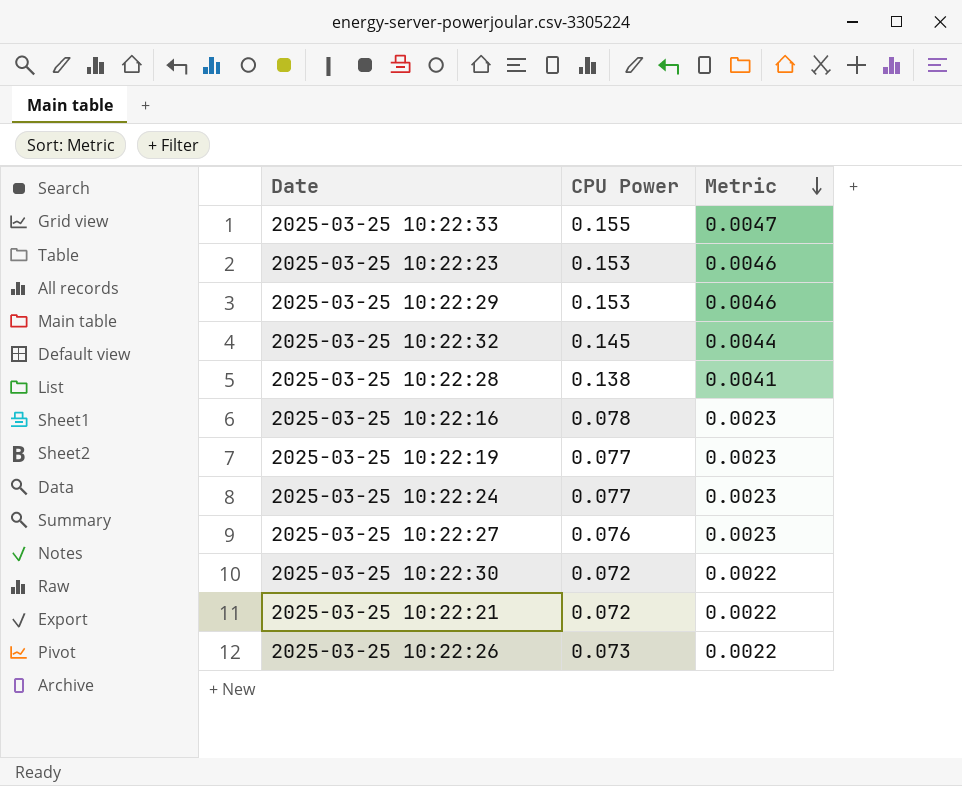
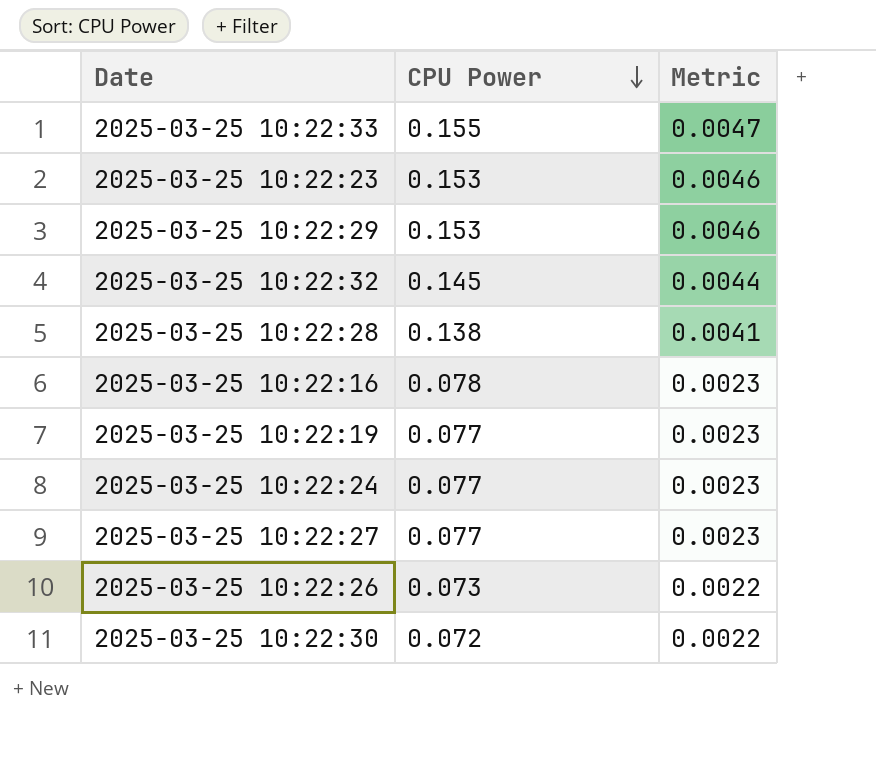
row order: Metric descending -> CPU Power descending
row 2025-03-25 10:22:21: 0.072 | 0.0022 -> none
2025-03-25 10:22:27 | CPU Power: 0.076 -> 0.077

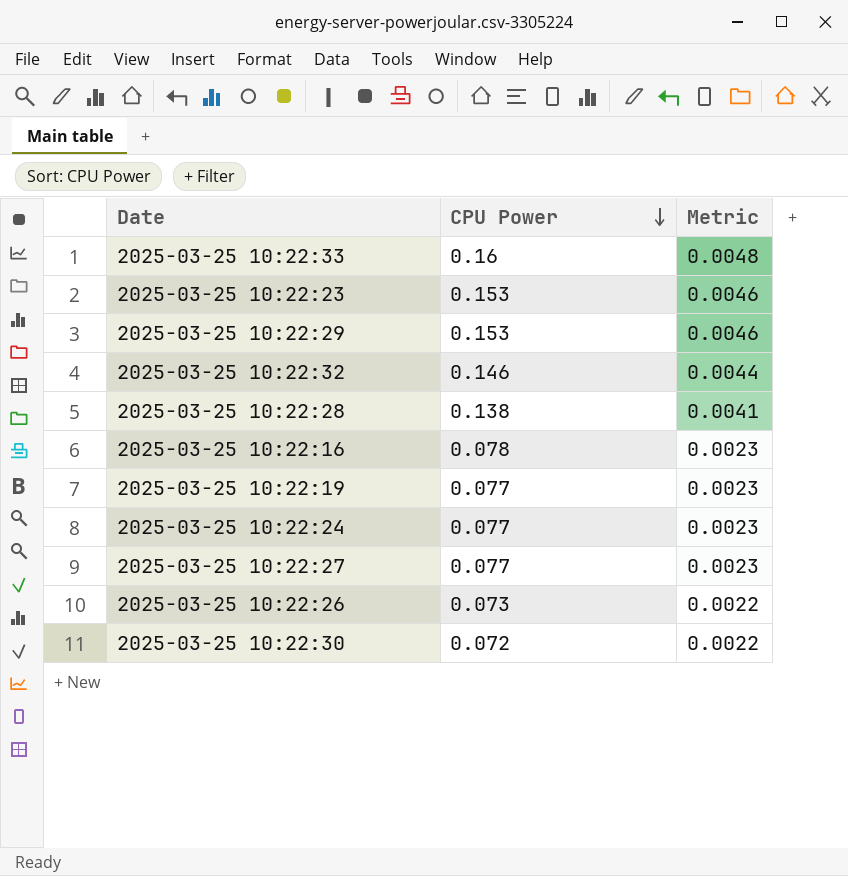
2025-03-25 10:22:33 | CPU Power: 0.155 -> 0.16
2025-03-25 10:22:33 | Metric: 0.0047 -> 0.0048
2025-03-25 10:22:32 | CPU Power: 0.145 -> 0.146

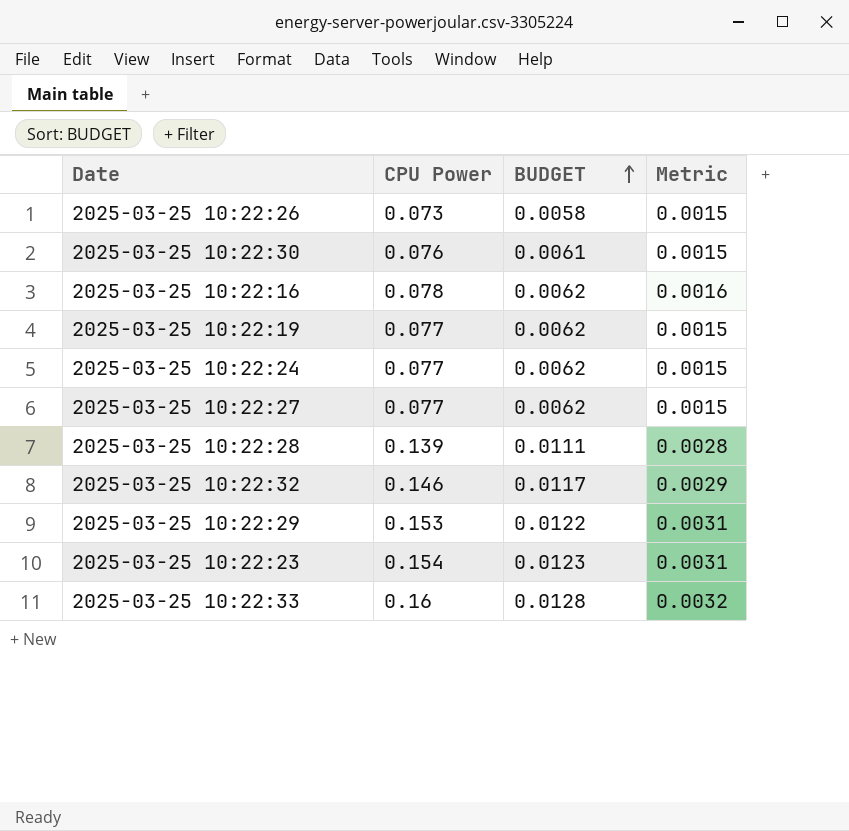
row order: CPU Power descending -> BUDGET ascending
column BUDGET | formula: none -> [CPU Power] * 0.08
column Metric | formula: [CPU Power] * 0.03 -> [CPU Power] * 0.02
2025-03-25 10:22:30 | CPU Power: 0.072 -> 0.076
2025-03-25 10:22:28 | CPU Power: 0.138 -> 0.139
2025-03-25 10:22:23 | CPU Power: 0.153 -> 0.154

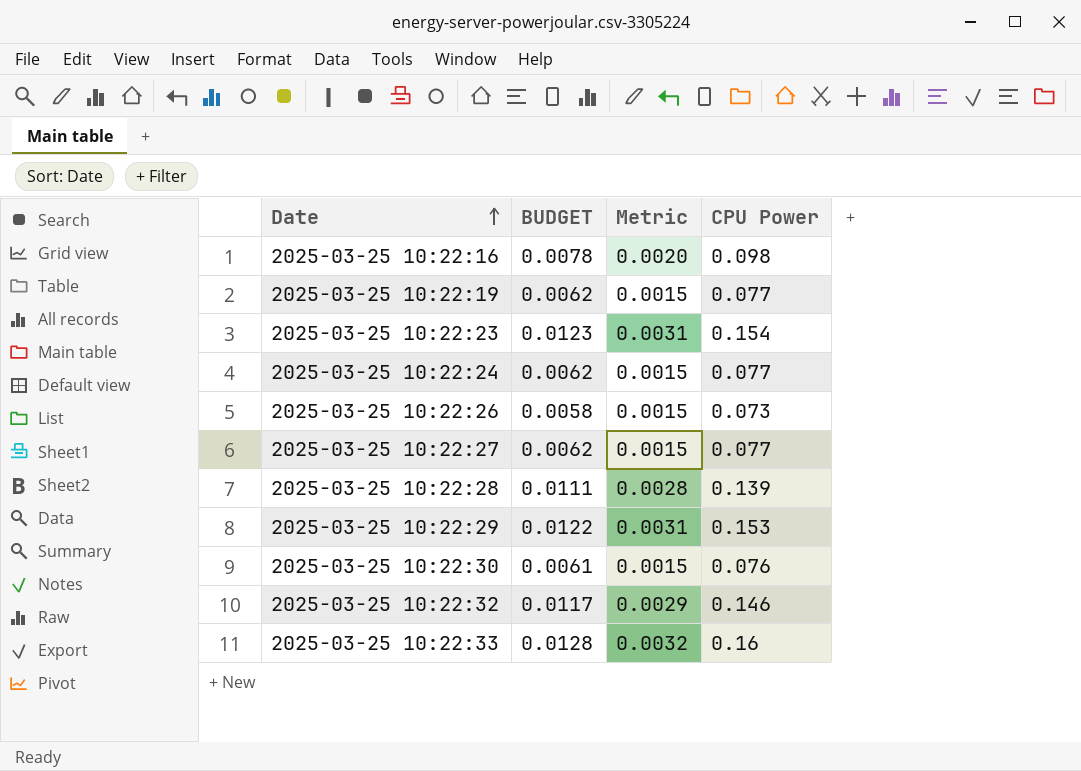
row order: BUDGET ascending -> Date ascending
column CPU Power | position: 2 -> 4
2025-03-25 10:22:16 | BUDGET: 0.0062 -> 0.0078
2025-03-25 10:22:16 | Metric: 0.0016 -> 0.0020
2025-03-25 10:22:16 | CPU Power: 0.078 -> 0.098

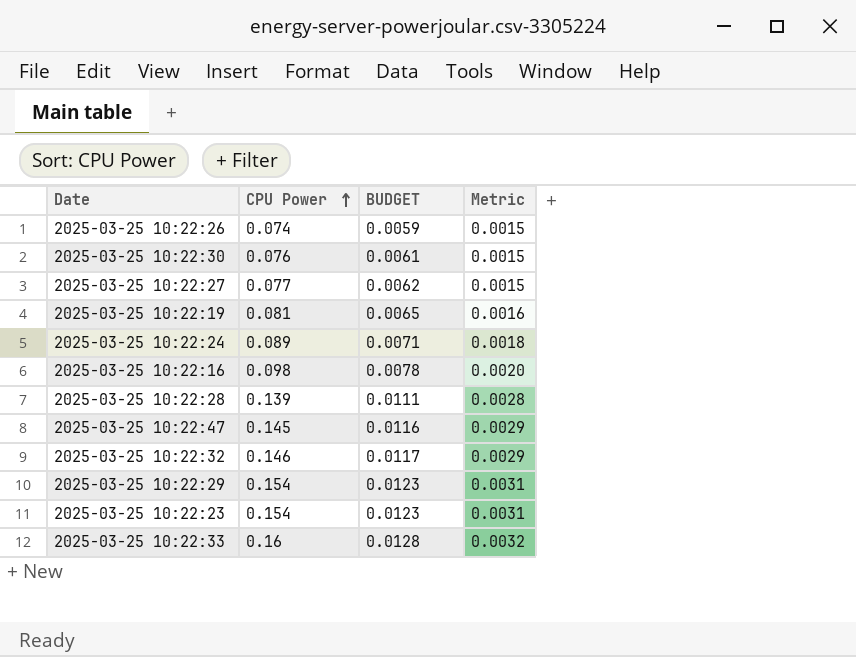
row order: Date ascending -> CPU Power ascending
column CPU Power | position: 4 -> 2
2025-03-25 10:22:26 | CPU Power: 0.073 -> 0.074
2025-03-25 10:22:26 | BUDGET: 0.0058 -> 0.0059
2025-03-25 10:22:19 | CPU Power: 0.077 -> 0.081
2025-03-25 10:22:19 | BUDGET: 0.0062 -> 0.0065
2025-03-25 10:22:19 | Metric: 0.0015 -> 0.0016
2025-03-25 10:22:24 | CPU Power: 0.077 -> 0.089
2025-03-25 10:22:24 | BUDGET: 0.0062 -> 0.0071
2025-03-25 10:22:24 | Metric: 0.0015 -> 0.0018
row 2025-03-25 10:22:47: none -> 0.145 | 0.0116 | 0.0029
2025-03-25 10:22:29 | CPU Power: 0.153 -> 0.154
2025-03-25 10:22:29 | BUDGET: 0.0122 -> 0.0123

